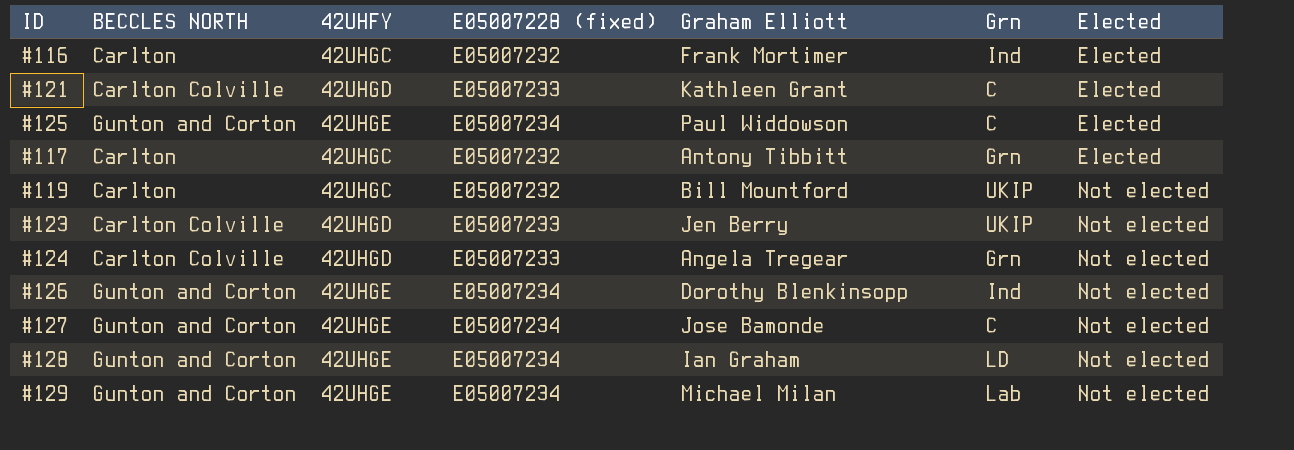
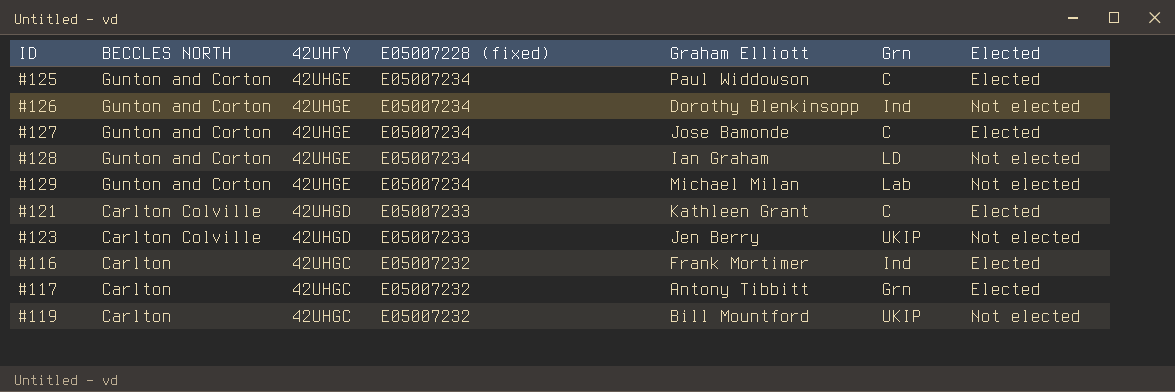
row order: Elected ascending -> BECCLES NORTH descending
row #124: Carlton Colville | 42UHGD | E05007233 | Angela Tregear | Grn | Not elected -> none
#127 | Elected: Not elected -> Elected

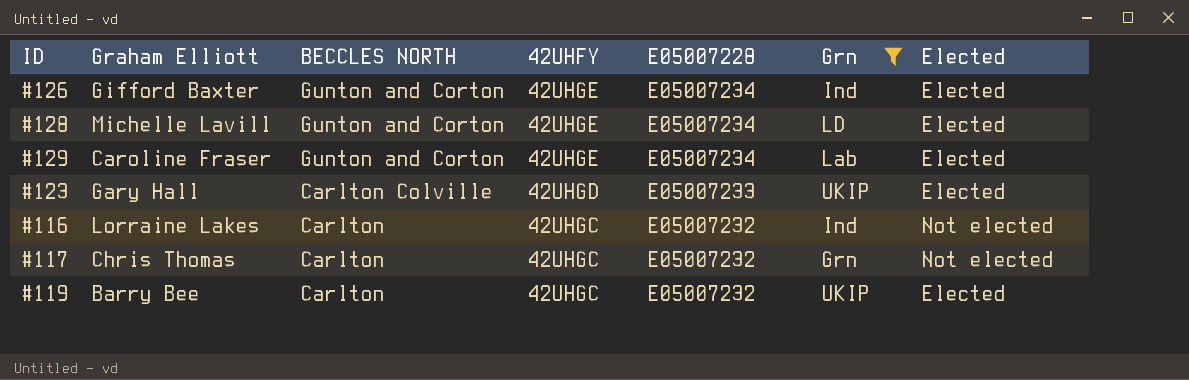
filter: none -> Grn != C
column Graham Elliott | position: 5 -> 2
column name: E05007228 (fixed) -> E05007228
#126 | Graham Elliott: Dorothy Blenkinsopp -> Gifford Baxter
#126 | Elected: Not elected -> Elected
#128 | Graham Elliott: Ian Graham -> Michelle Lavill
#128 | Elected: Not elected -> Elected
#129 | Graham Elliott: Michael Milan -> Caroline Fraser
#129 | Elected: Not elected -> Elected
#123 | Graham Elliott: Jen Berry -> Gary Hall
#123 | Elected: Not elected -> Elected
#116 | Graham Elliott: Frank Mortimer -> Lorraine Lakes
#116 | Elected: Elected -> Not elected
#117 | Graham Elliott: Antony Tibbitt -> Chris Thomas
#117 | Elected: Elected -> Not elected
#119 | Graham Elliott: Bill Mountford -> Barry Bee
#119 | Elected: Not elected -> Elected

